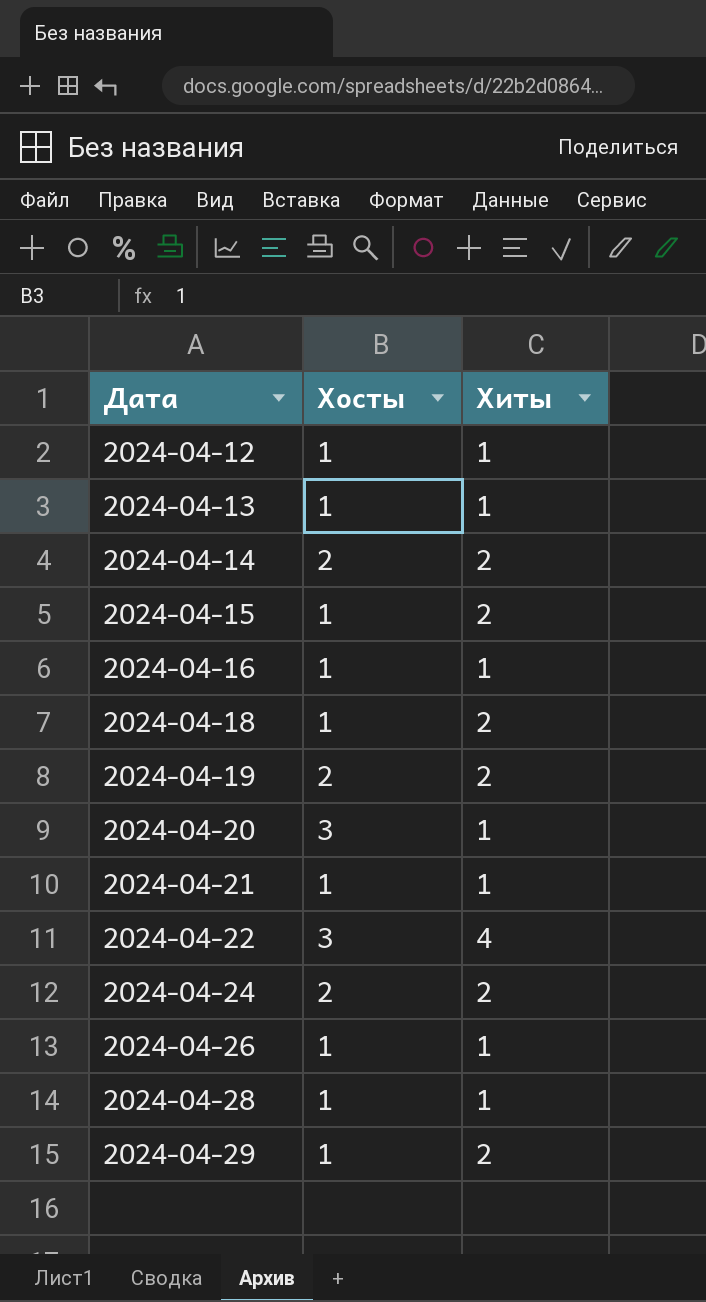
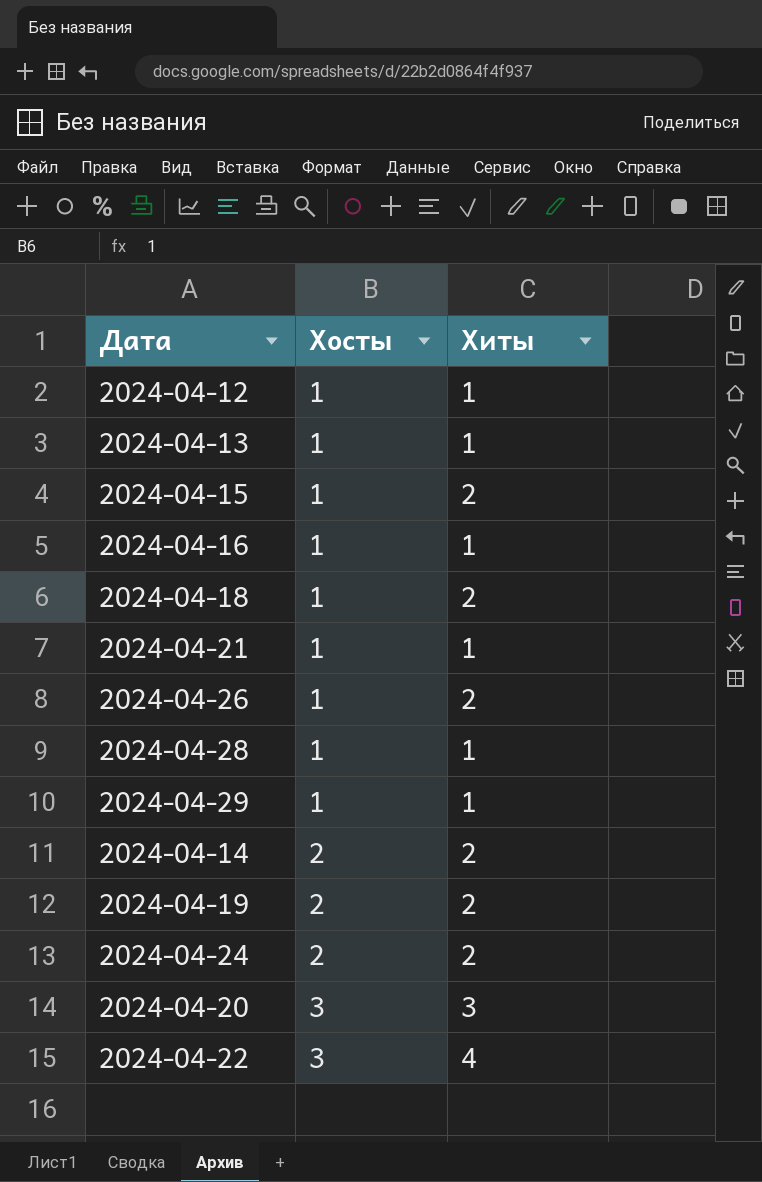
row order: Дата ascending -> Хосты ascending
2024-04-26 | Хиты: 1 -> 2
2024-04-29 | Хиты: 2 -> 1
2024-04-20 | Хиты: 1 -> 3

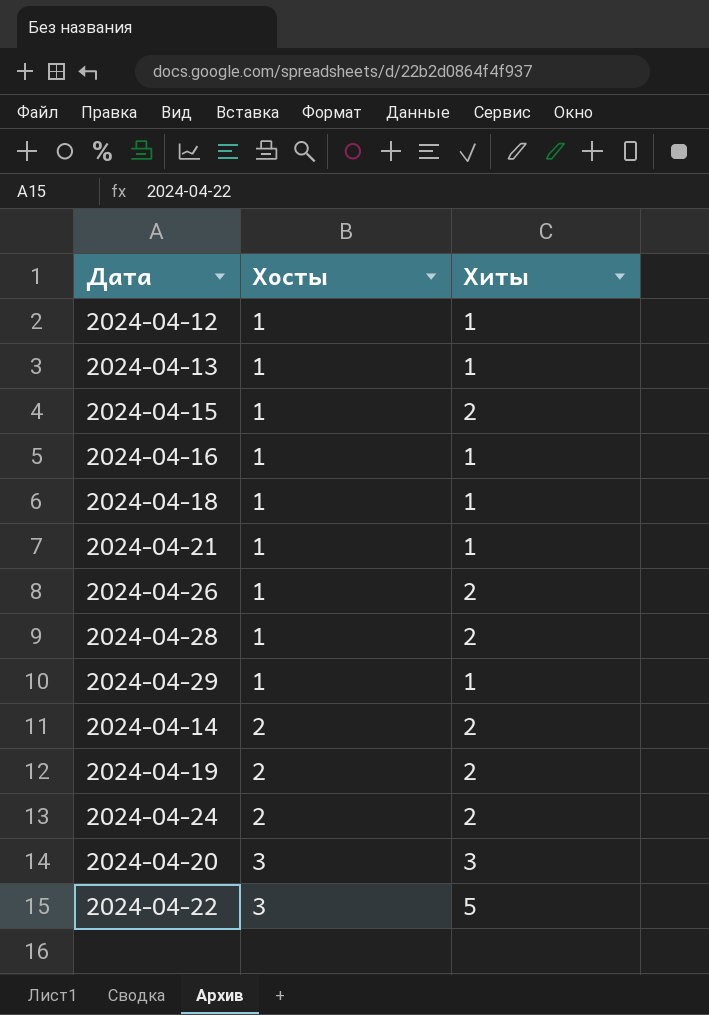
2024-04-18 | Хиты: 2 -> 1
2024-04-28 | Хиты: 1 -> 2
2024-04-22 | Хиты: 4 -> 5

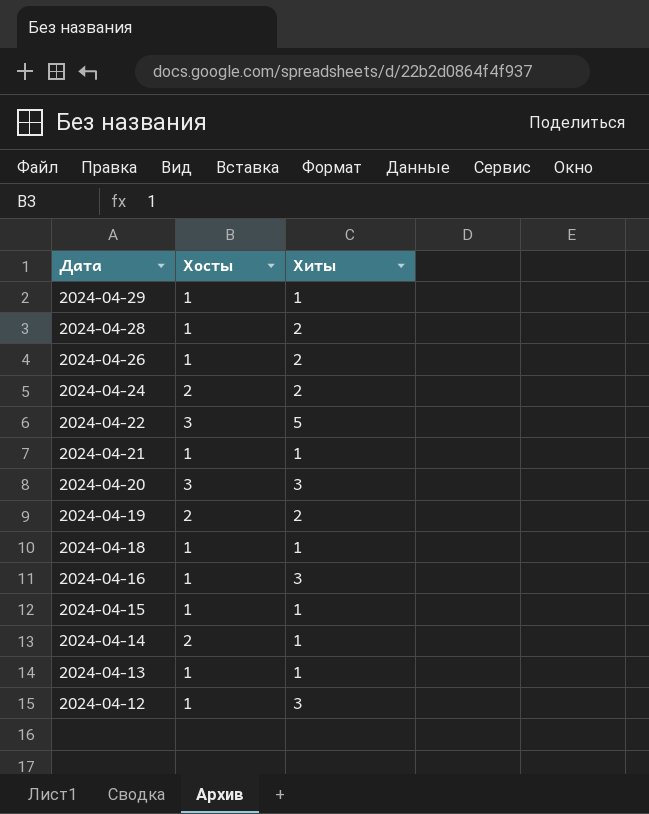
row order: Хосты ascending -> Дата descending
2024-04-16 | Хиты: 1 -> 3
2024-04-15 | Хиты: 2 -> 1
2024-04-14 | Хиты: 2 -> 1
2024-04-12 | Хиты: 1 -> 3

